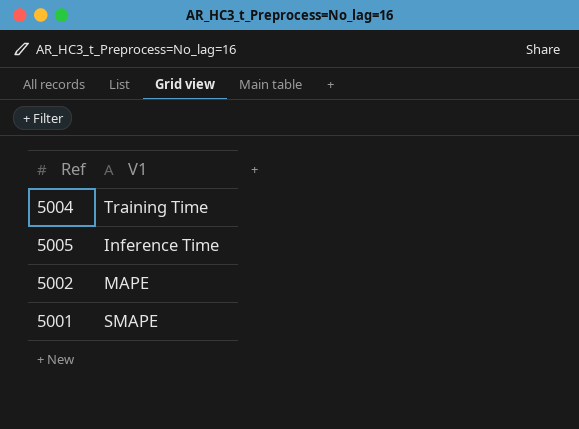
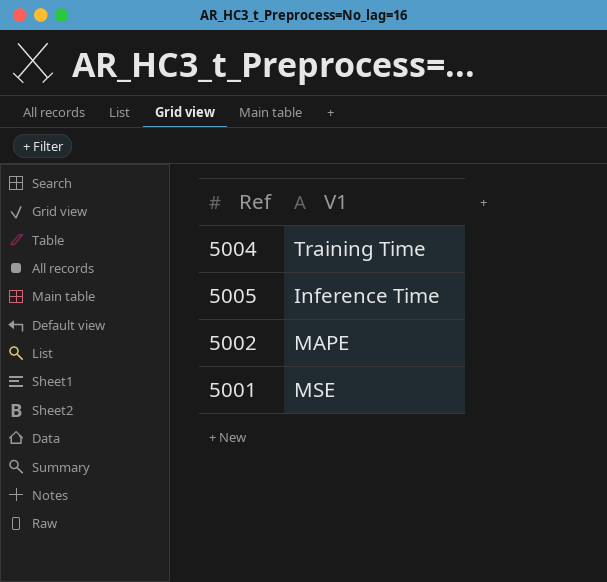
5001 | V1: SMAPE -> MSE

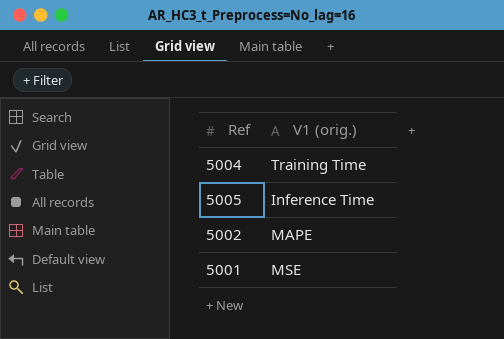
column name: V1 -> V1 (orig.)

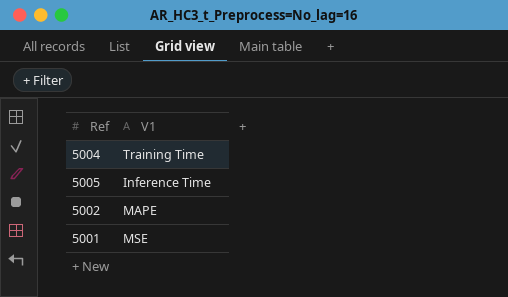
column name: V1 (orig.) -> V1

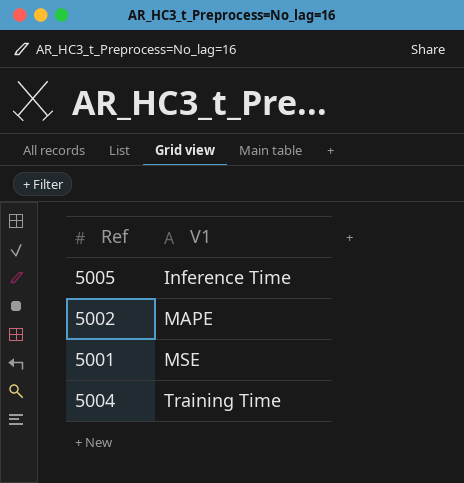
row order: none -> V1 ascending

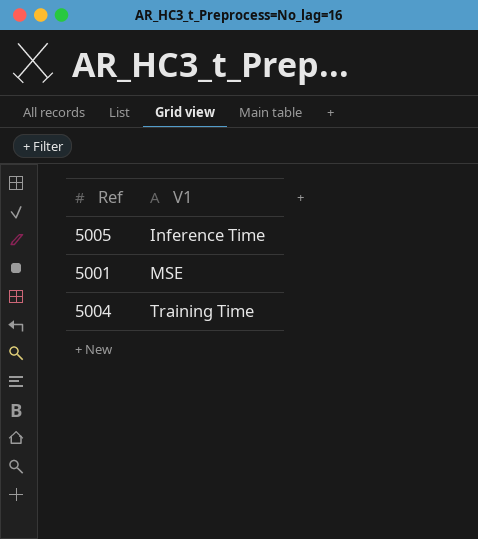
row 5002: MAPE -> none

